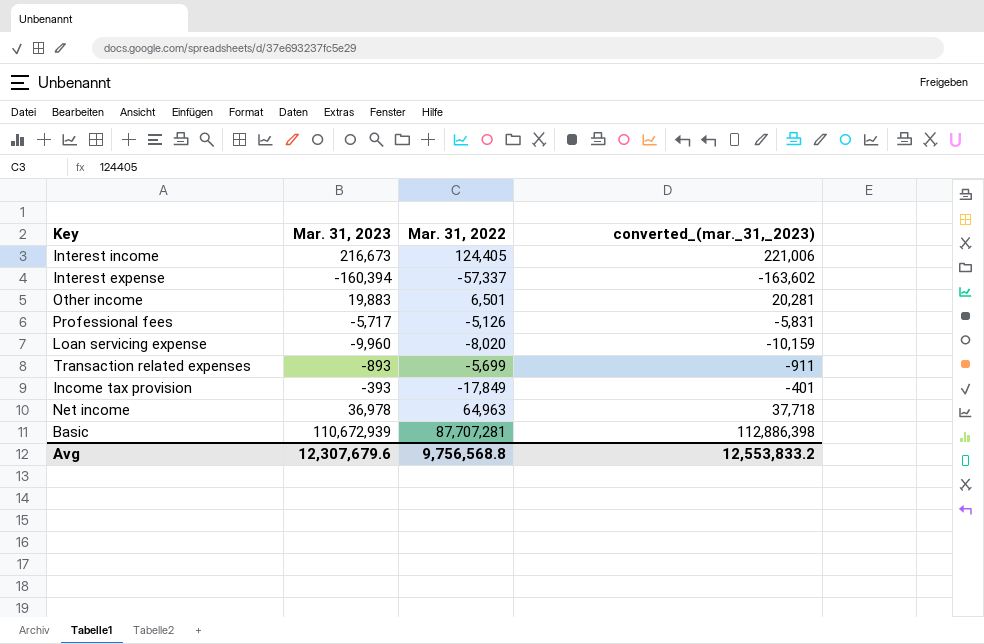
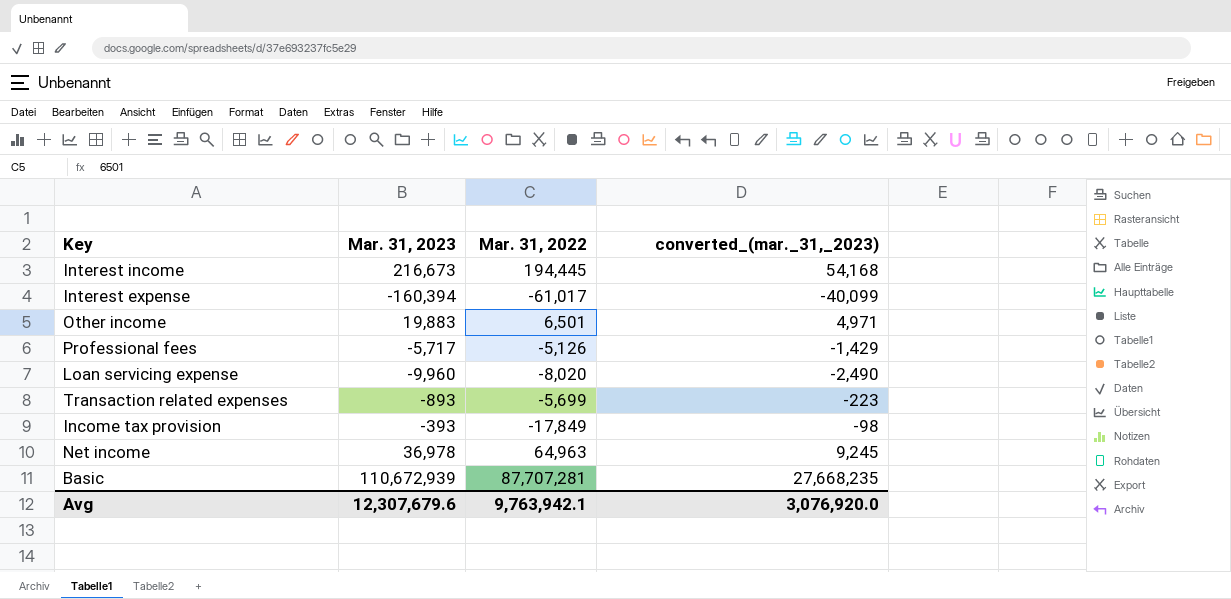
column converted_(mar._31,_2023) | formula: [Mar. 31, 2023] * 1.02 -> [Mar. 31, 2023] * 0.25
Interest income | Mar. 31, 2022: 124,405 -> 194,445
Interest expense | Mar. 31, 2022: -57,337 -> -61,017
Avg | Mar. 31, 2022: 9,756,568.8 -> 9,763,942.1
Avg | converted_(mar._31,_2023): 12,553,833.2 -> 3,076,920.0

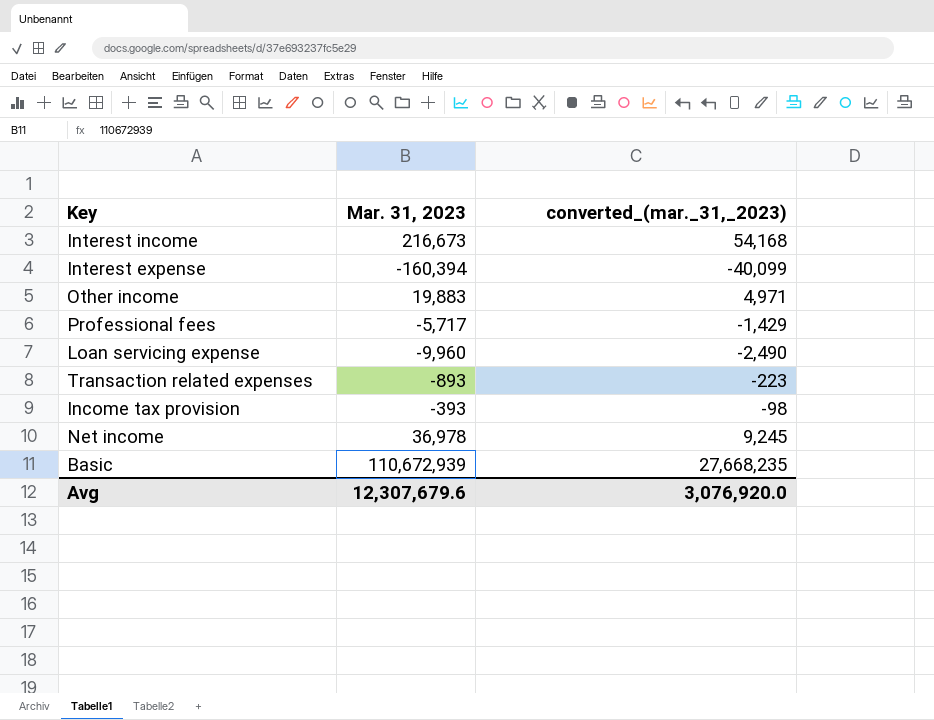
column Mar. 31, 2022 | position: 3 -> none

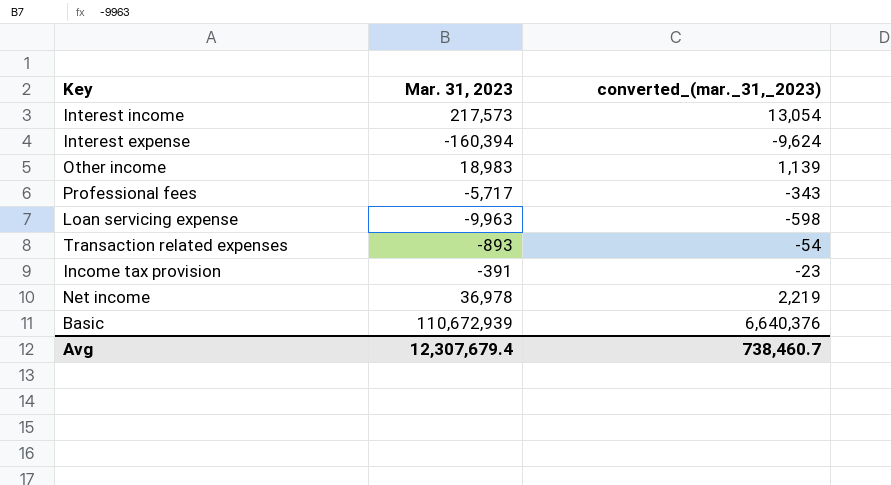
column converted_(mar._31,_2023) | formula: [Mar. 31, 2023] * 0.25 -> [Mar. 31, 2023] * 0.06
Interest income | Mar. 31, 2023: 216,673 -> 217,573
Other income | Mar. 31, 2023: 19,883 -> 18,983
Loan servicing expense | Mar. 31, 2023: -9,960 -> -9,963
Income tax provision | Mar. 31, 2023: -393 -> -391
Avg | Mar. 31, 2023: 12,307,679.6 -> 12,307,679.4
Avg | converted_(mar._31,_2023): 3,076,920.0 -> 738,460.7

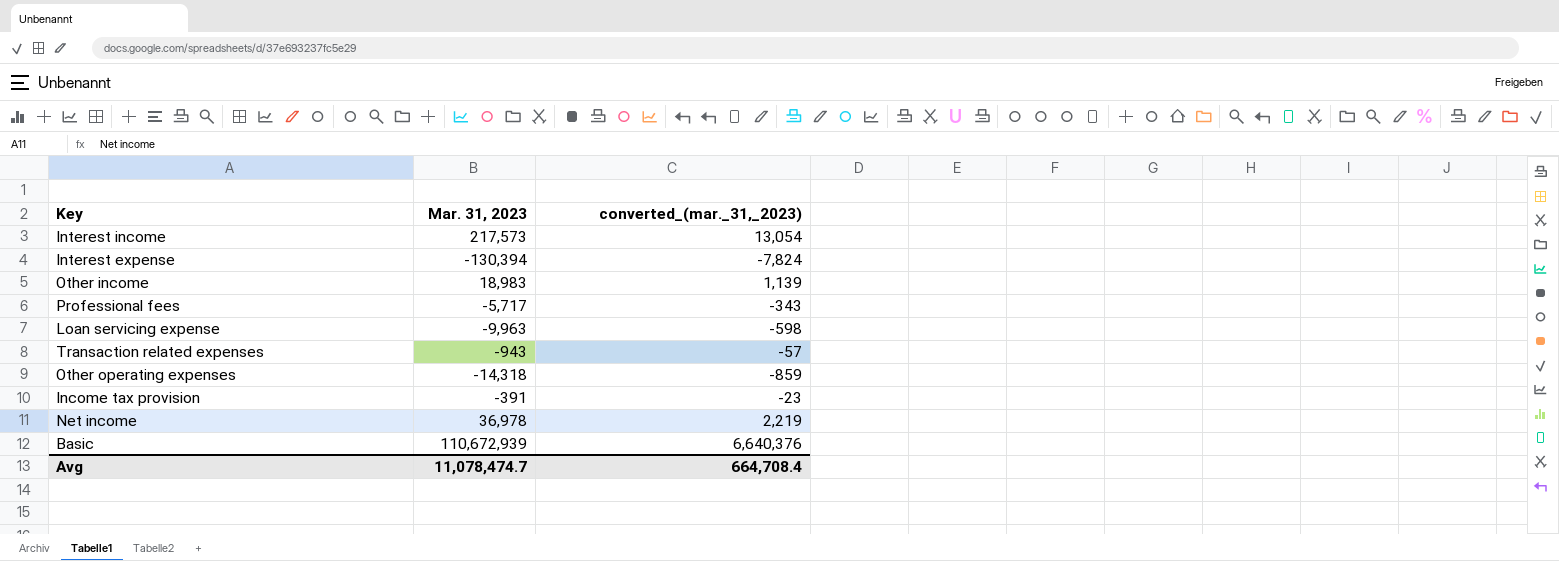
Interest expense | Mar. 31, 2023: -160,394 -> -130,394
Interest expense | converted_(mar._31,_2023): -9,624 -> -7,824
Transaction related expenses | Mar. 31, 2023: -893 -> -943
Transaction related expenses | converted_(mar._31,_2023): -54 -> -57
row Other operating expenses: none -> -14,318 | -859
Avg | Mar. 31, 2023: 12,307,679.4 -> 11,078,474.7
Avg | converted_(mar._31,_2023): 738,460.7 -> 664,708.4

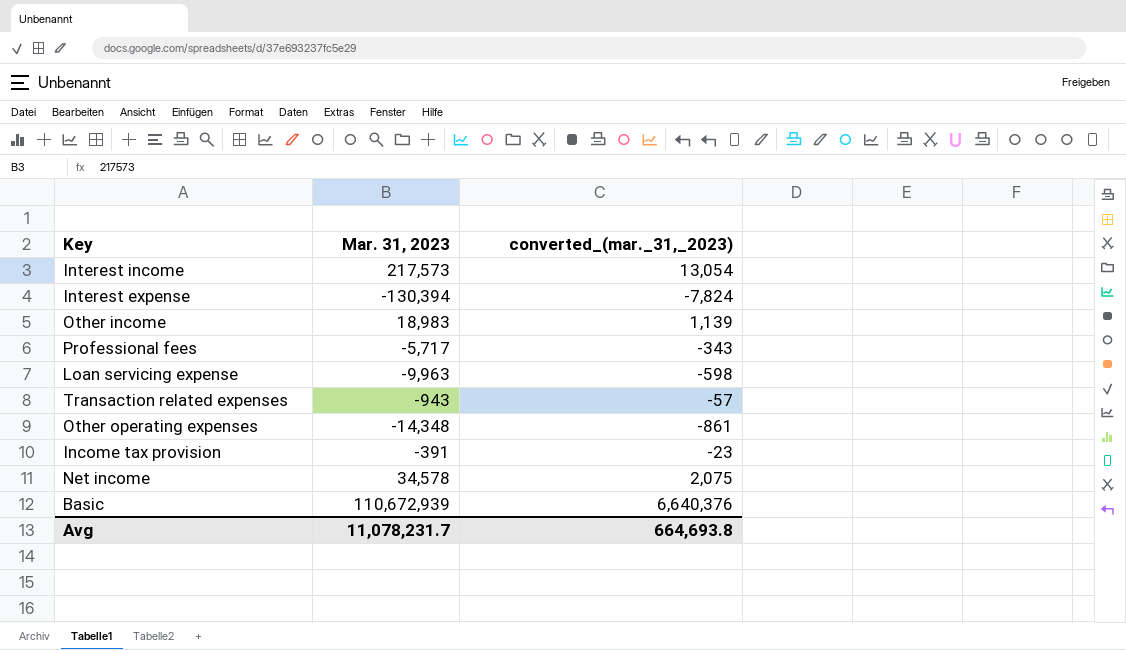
Other operating expenses | Mar. 31, 2023: -14,318 -> -14,348
Other operating expenses | converted_(mar._31,_2023): -859 -> -861
Net income | Mar. 31, 2023: 36,978 -> 34,578
Net income | converted_(mar._31,_2023): 2,219 -> 2,075
Avg | Mar. 31, 2023: 11,078,474.7 -> 11,078,231.7
Avg | converted_(mar._31,_2023): 664,708.4 -> 664,693.8

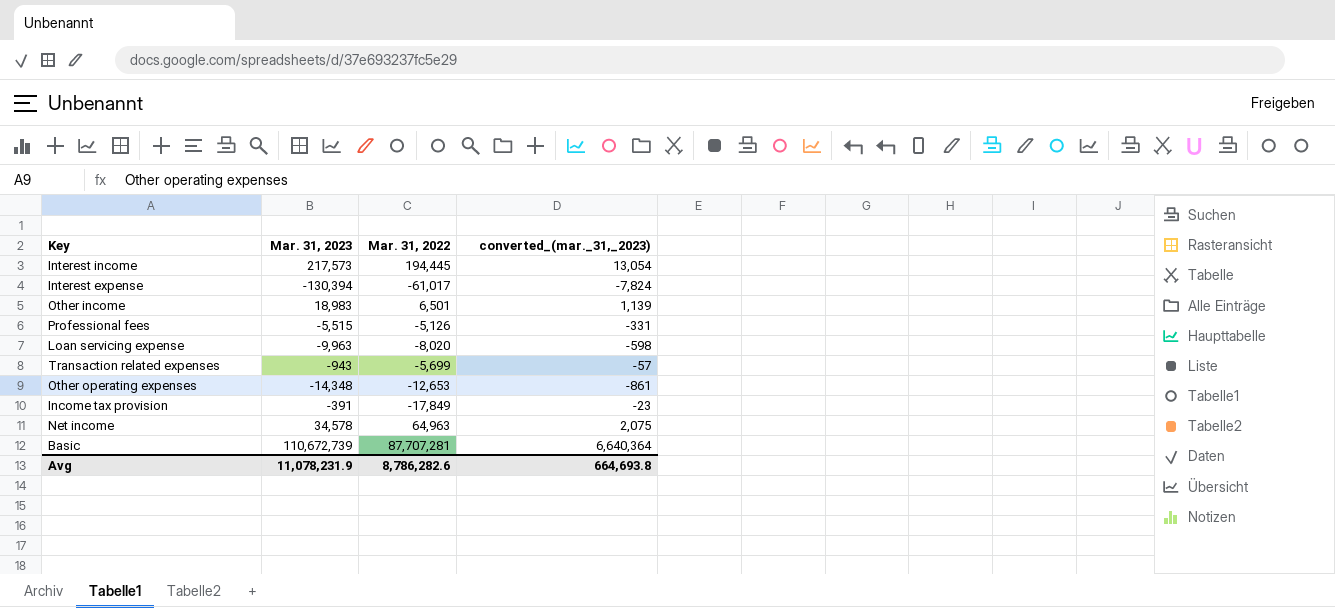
column Mar. 31, 2022 | position: none -> 3
Professional fees | Mar. 31, 2023: -5,717 -> -5,515
Professional fees | converted_(mar._31,_2023): -343 -> -331
Basic | Mar. 31, 2023: 110,672,939 -> 110,672,739
Basic | converted_(mar._31,_2023): 6,640,376 -> 6,640,364
Avg | Mar. 31, 2023: 11,078,231.7 -> 11,078,231.9

